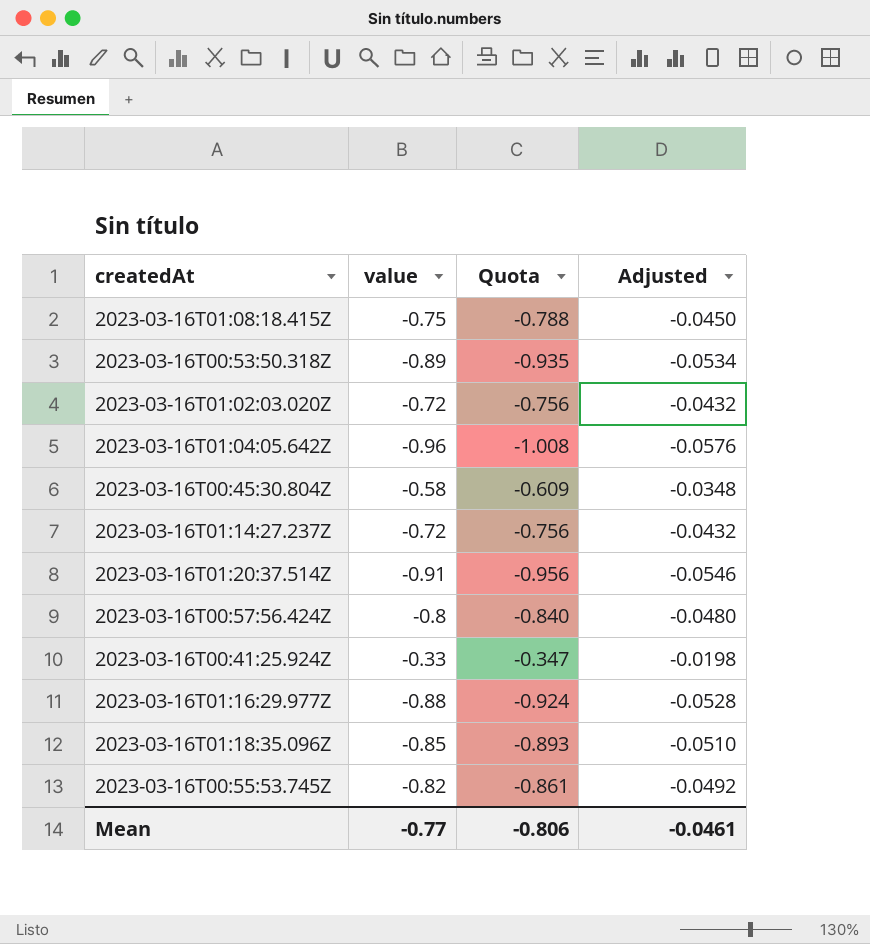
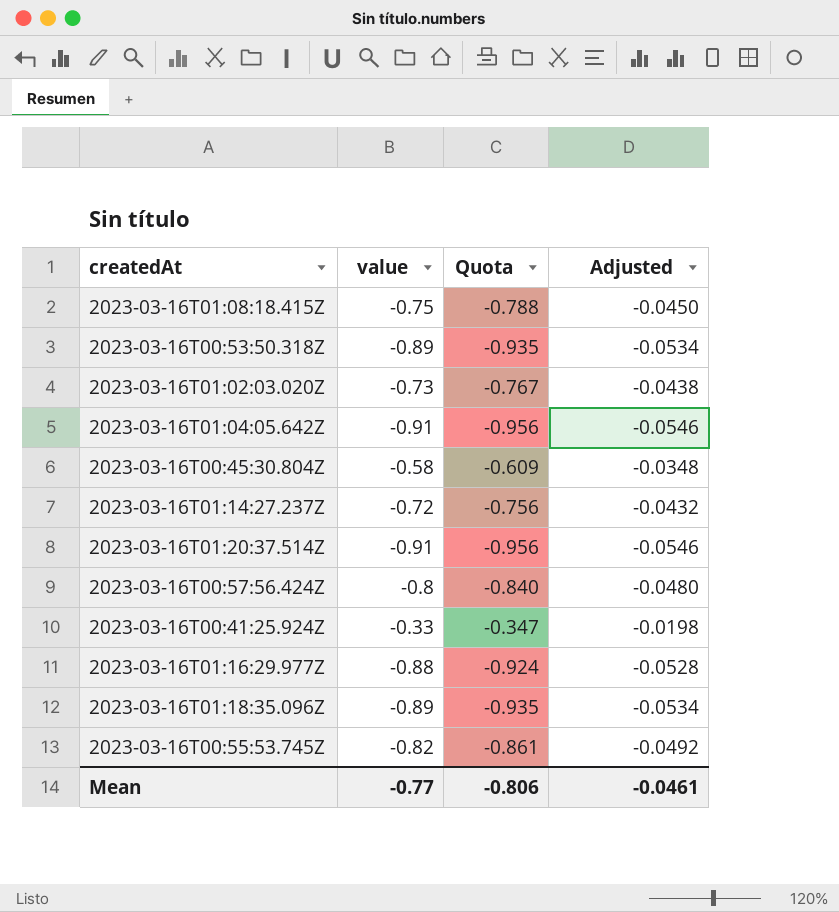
2023-03-16T01:02:03.020Z | value: -0.72 -> -0.73
2023-03-16T01:02:03.020Z | Quota: -0.756 -> -0.767
2023-03-16T01:02:03.020Z | Adjusted: -0.0432 -> -0.0438
2023-03-16T01:04:05.642Z | value: -0.96 -> -0.91
2023-03-16T01:04:05.642Z | Quota: -1.008 -> -0.956
2023-03-16T01:04:05.642Z | Adjusted: -0.0576 -> -0.0546
2023-03-16T01:18:35.096Z | value: -0.85 -> -0.89
2023-03-16T01:18:35.096Z | Quota: -0.893 -> -0.935
2023-03-16T01:18:35.096Z | Adjusted: -0.0510 -> -0.0534

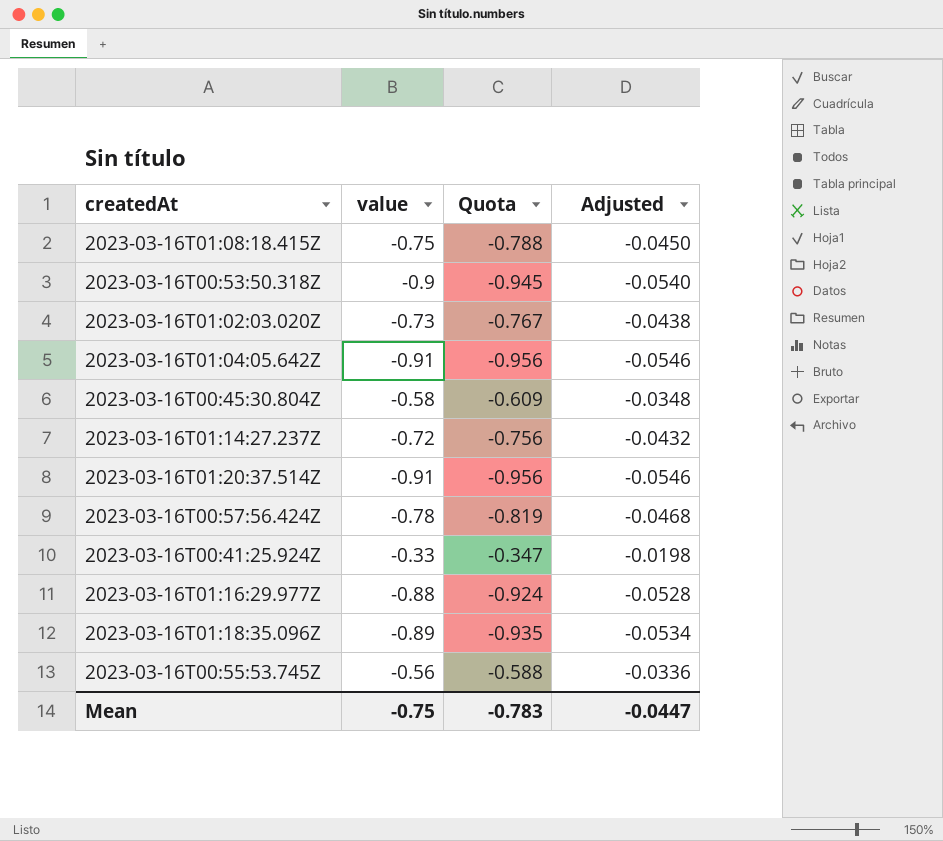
2023-03-16T00:53:50.318Z | value: -0.89 -> -0.9
2023-03-16T00:53:50.318Z | Quota: -0.935 -> -0.945
2023-03-16T00:53:50.318Z | Adjusted: -0.0534 -> -0.0540
2023-03-16T00:57:56.424Z | value: -0.8 -> -0.78
2023-03-16T00:57:56.424Z | Quota: -0.840 -> -0.819
2023-03-16T00:57:56.424Z | Adjusted: -0.0480 -> -0.0468
2023-03-16T00:55:53.745Z | value: -0.82 -> -0.56
2023-03-16T00:55:53.745Z | Quota: -0.861 -> -0.588
2023-03-16T00:55:53.745Z | Adjusted: -0.0492 -> -0.0336
Mean | value: -0.77 -> -0.75
Mean | Quota: -0.806 -> -0.783
Mean | Adjusted: -0.0461 -> -0.0447

